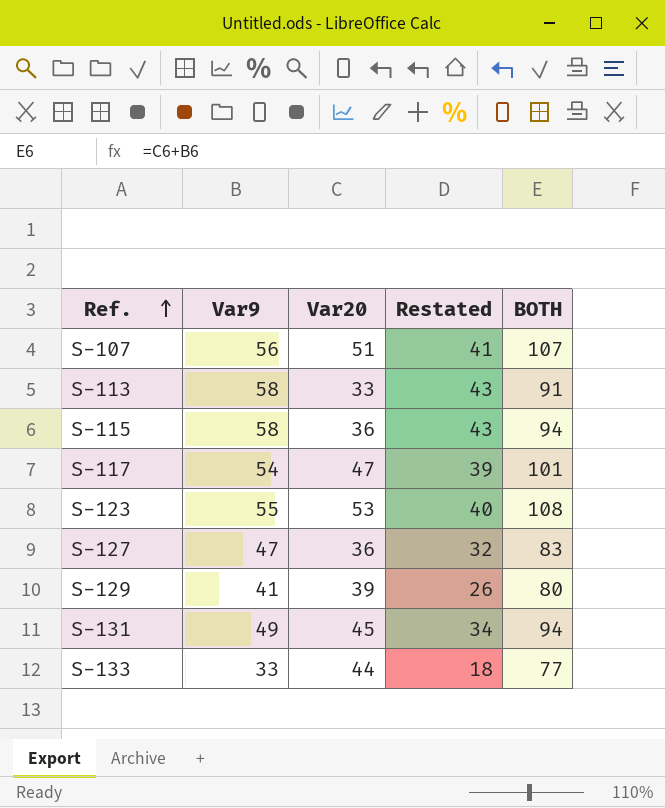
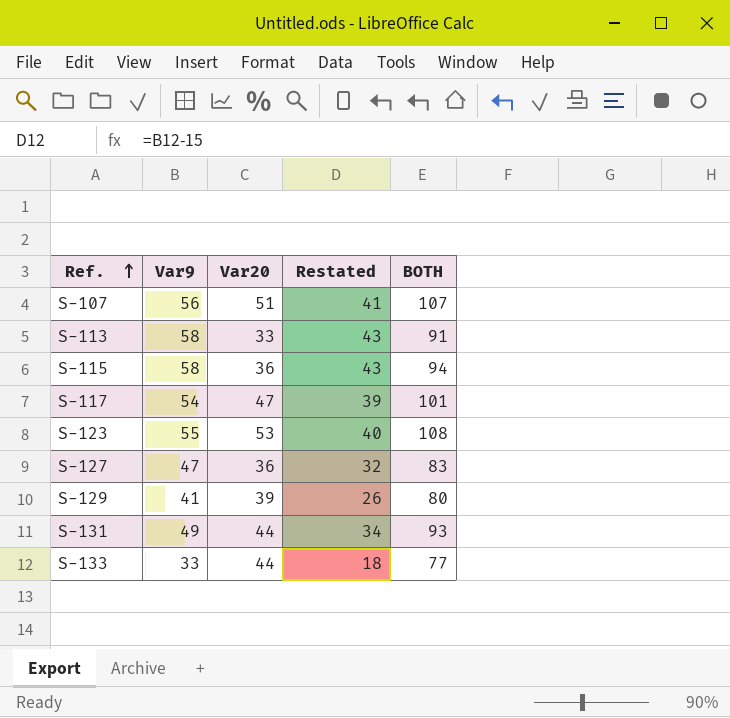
S-131 | Var20: 45 -> 44
S-131 | BOTH: 94 -> 93

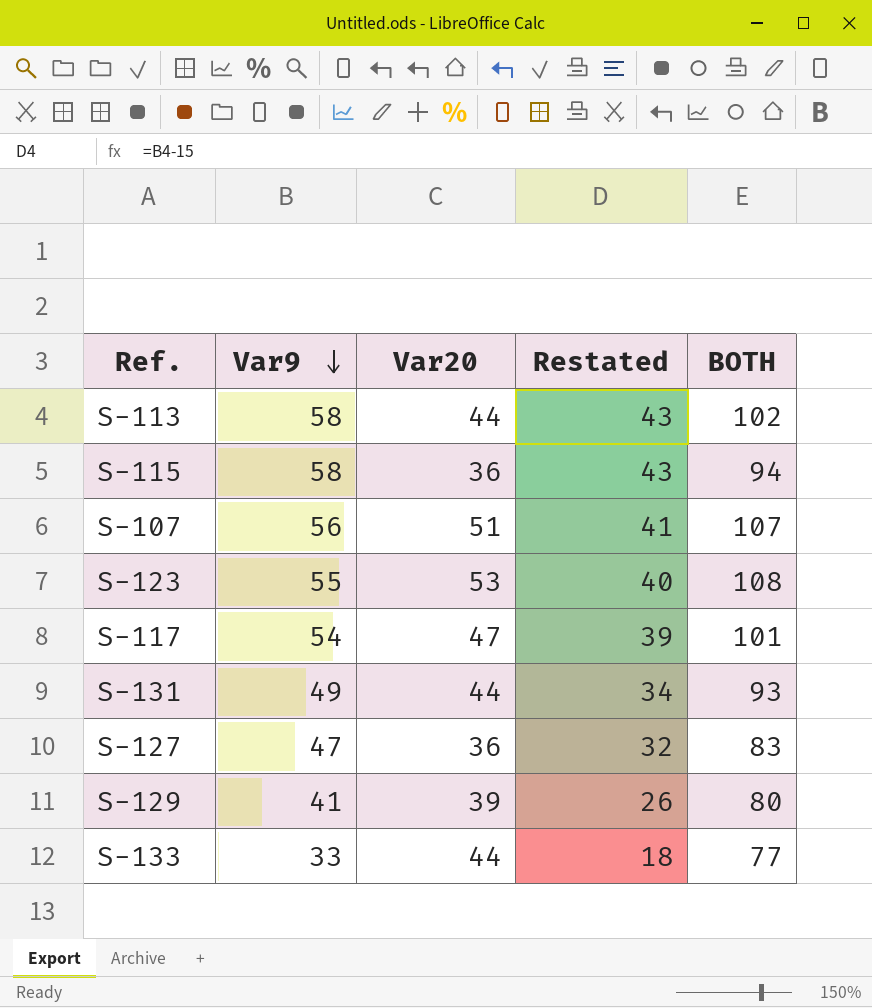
row order: Ref. ascending -> Var9 descending
S-113 | Var20: 33 -> 44
S-113 | BOTH: 91 -> 102

